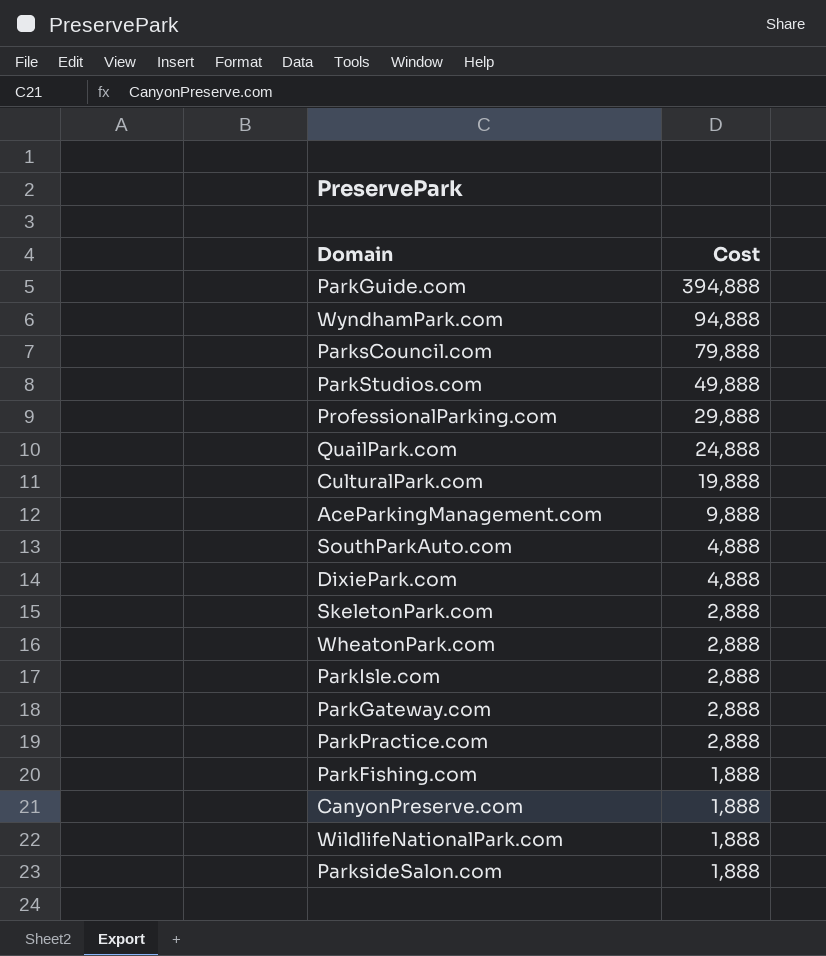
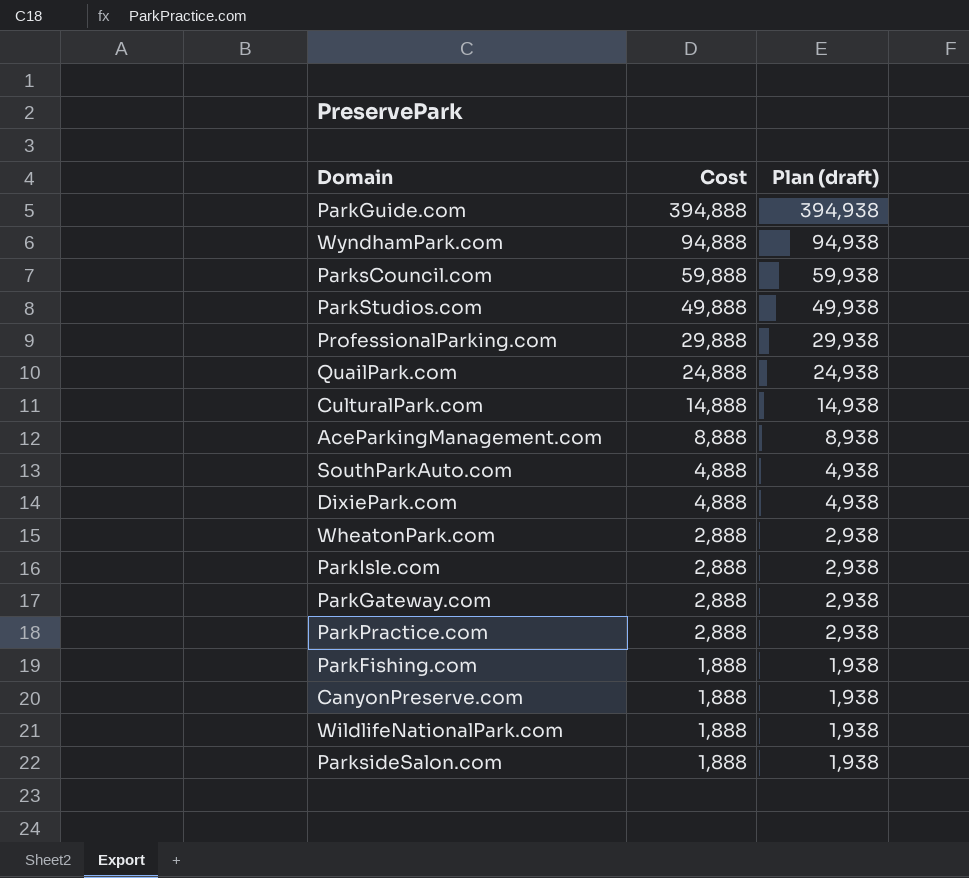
column Plan (draft) | formula: none -> [Cost] + 50
row SkeletonPark.com: 2,888 -> none
ParksCouncil.com | Cost: 79,888 -> 59,888
CulturalPark.com | Cost: 19,888 -> 14,888
AceParkingManagement.com | Cost: 9,888 -> 8,888

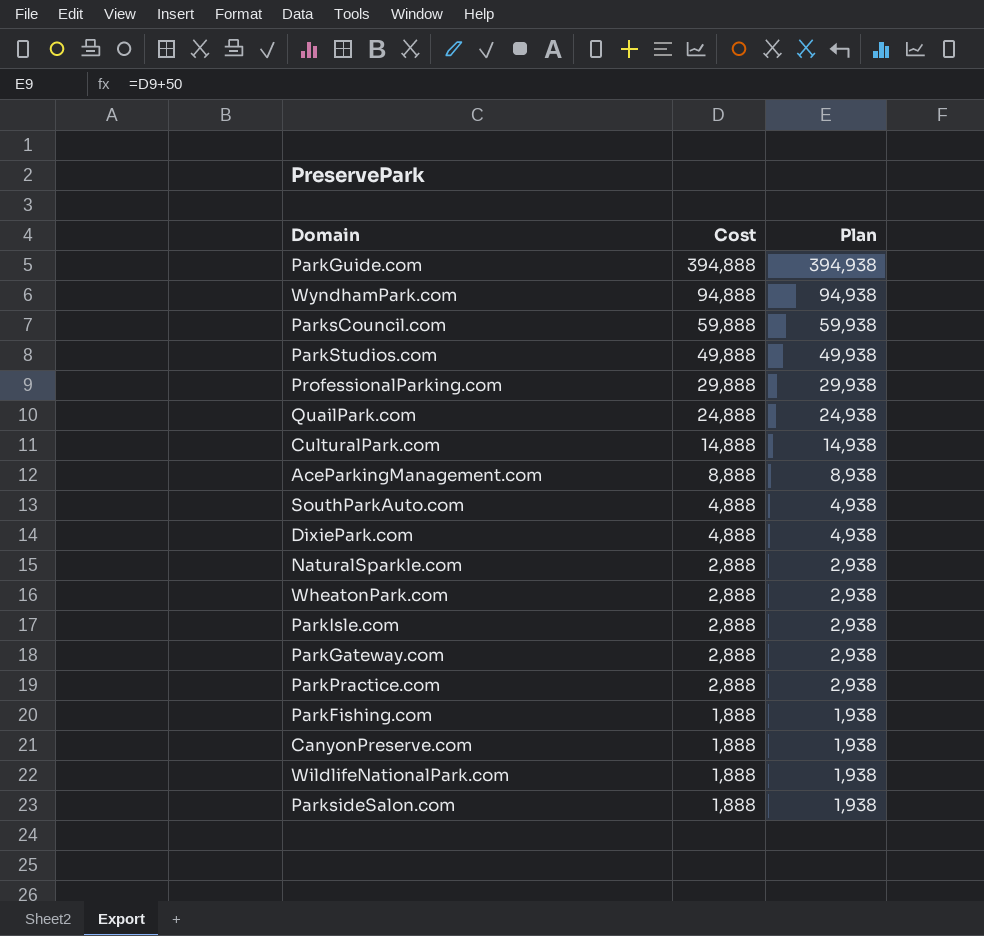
column name: Plan (draft) -> Plan
row NaturalSparkle.com: none -> 2,888 | 2,938

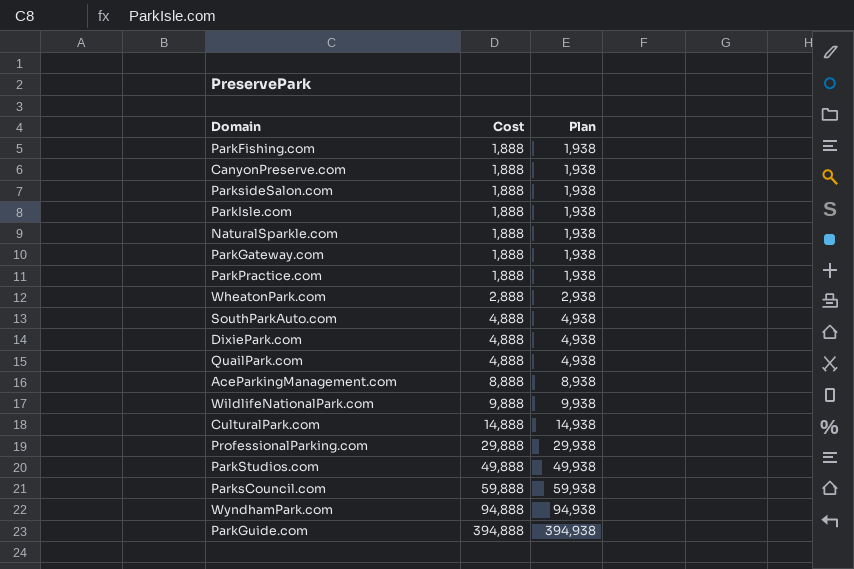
row order: Cost descending -> Cost ascending
ParkIsle.com | Cost: 2,888 -> 1,888
ParkIsle.com | Plan: 2,938 -> 1,938
NaturalSparkle.com | Cost: 2,888 -> 1,888
NaturalSparkle.com | Plan: 2,938 -> 1,938
ParkGateway.com | Cost: 2,888 -> 1,888
ParkGateway.com | Plan: 2,938 -> 1,938
ParkPractice.com | Cost: 2,888 -> 1,888
ParkPractice.com | Plan: 2,938 -> 1,938
QuailPark.com | Cost: 24,888 -> 4,888
QuailPark.com | Plan: 24,938 -> 4,938
WildlifeNationalPark.com | Cost: 1,888 -> 9,888
WildlifeNationalPark.com | Plan: 1,938 -> 9,938

